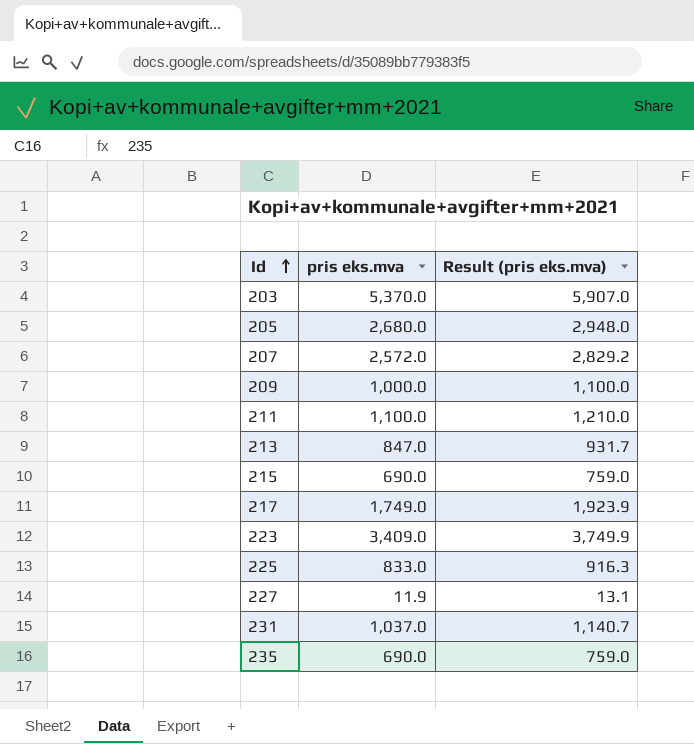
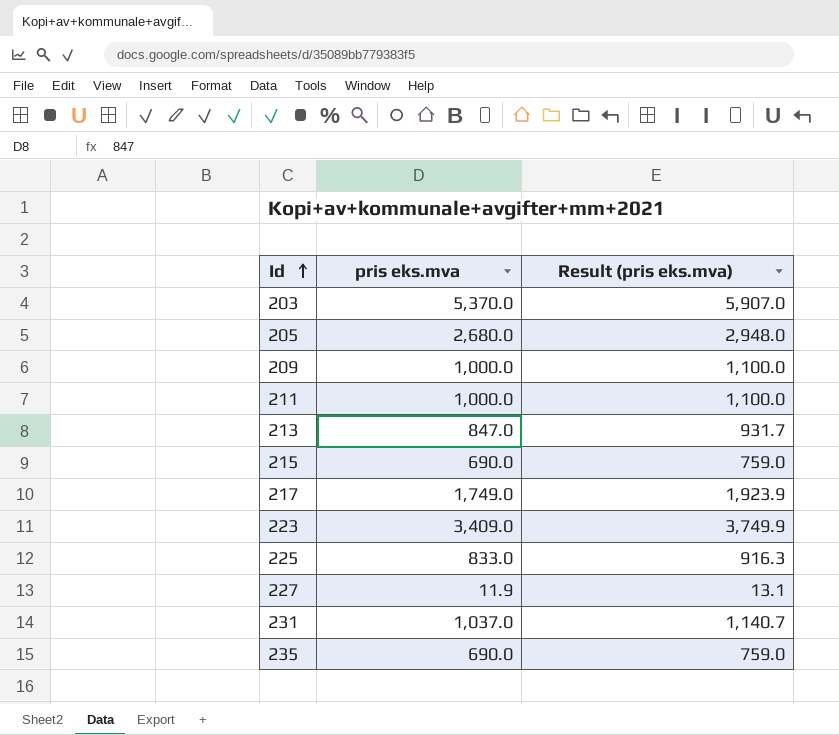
row 207: 2,572.0 | 2,829.2 -> none
211 | pris eks.mva: 1,100.0 -> 1,000.0
211 | Result (pris eks.mva): 1,210.0 -> 1,100.0

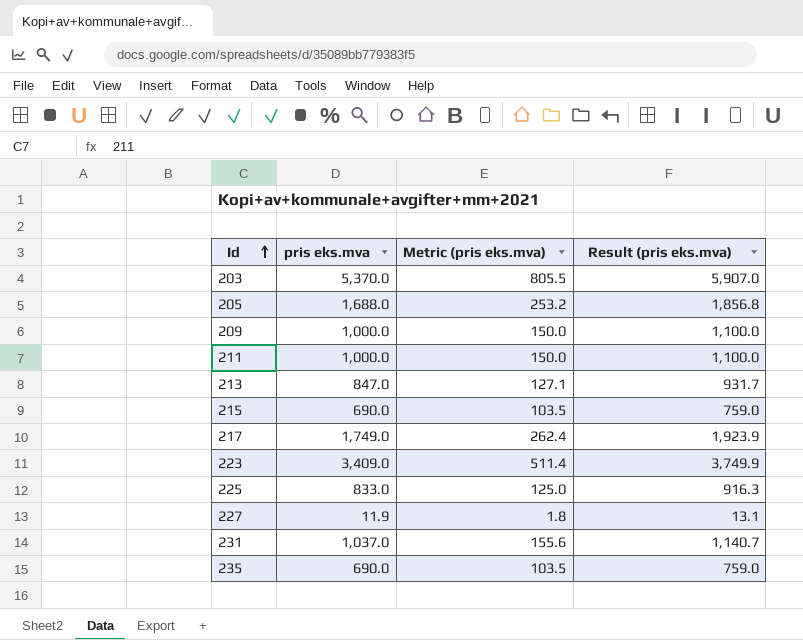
column Metric (pris eks.mva) | formula: none -> [pris eks.mva] * 0.15
205 | pris eks.mva: 2,680.0 -> 1,688.0
205 | Result (pris eks.mva): 2,948.0 -> 1,856.8

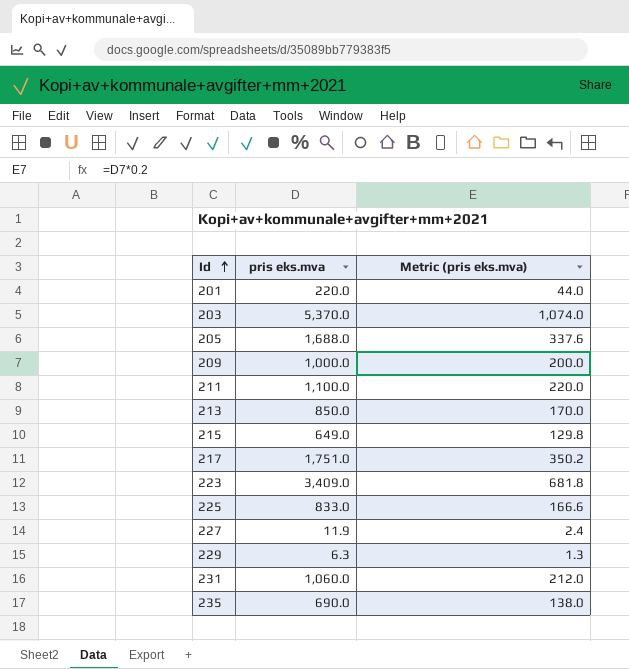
column Result (pris eks.mva) | formula: [pris eks.mva] * 1.1 -> none
column Metric (pris eks.mva) | formula: [pris eks.mva] * 0.15 -> [pris eks.mva] * 0.2
row 201: none -> 220.0 | 44.0
211 | pris eks.mva: 1,000.0 -> 1,100.0
213 | pris eks.mva: 847.0 -> 850.0
215 | pris eks.mva: 690.0 -> 649.0
217 | pris eks.mva: 1,749.0 -> 1,751.0
row 229: none -> 6.3 | 1.3
231 | pris eks.mva: 1,037.0 -> 1,060.0

